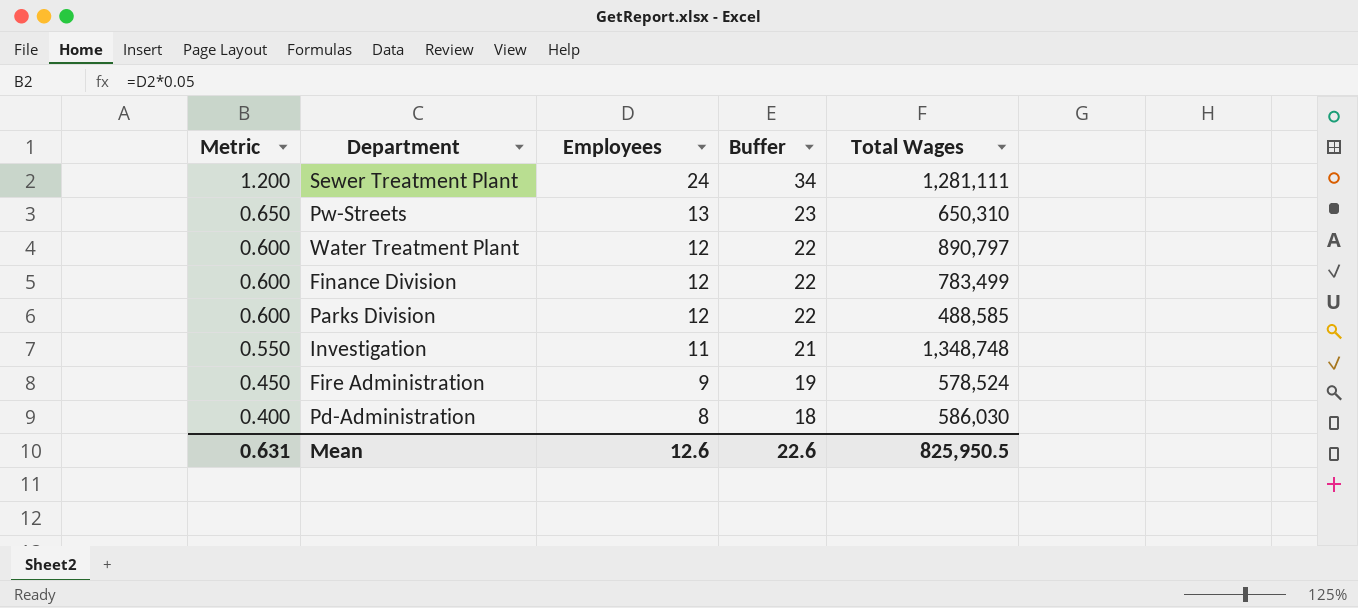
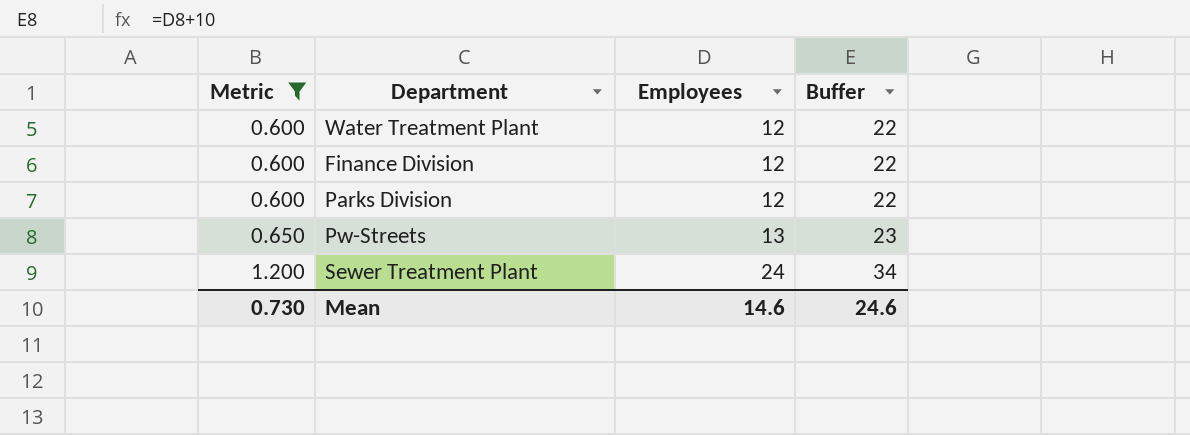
filter: none -> Metric >= 0.600
row order: Metric descending -> Metric ascending
column Total Wages | position: 5 -> none
Mean | Metric: 0.631 -> 0.730
Mean | Employees: 12.6 -> 14.6
Mean | Buffer: 22.6 -> 24.6

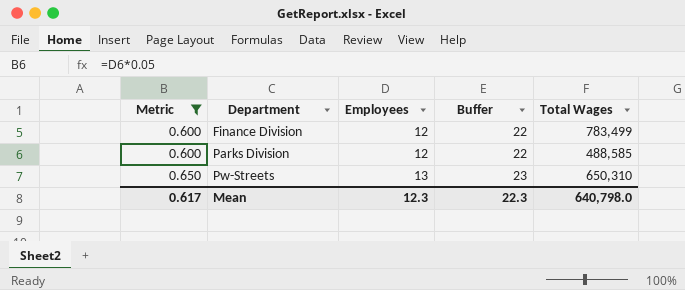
column Total Wages | position: none -> 5
row Water Treatment Plant: 0.600 | 12 | 22 -> none
row Sewer Treatment Plant: 1.200 | 24 | 34 -> none
Mean | Metric: 0.730 -> 0.617
Mean | Employees: 14.6 -> 12.3
Mean | Buffer: 24.6 -> 22.3

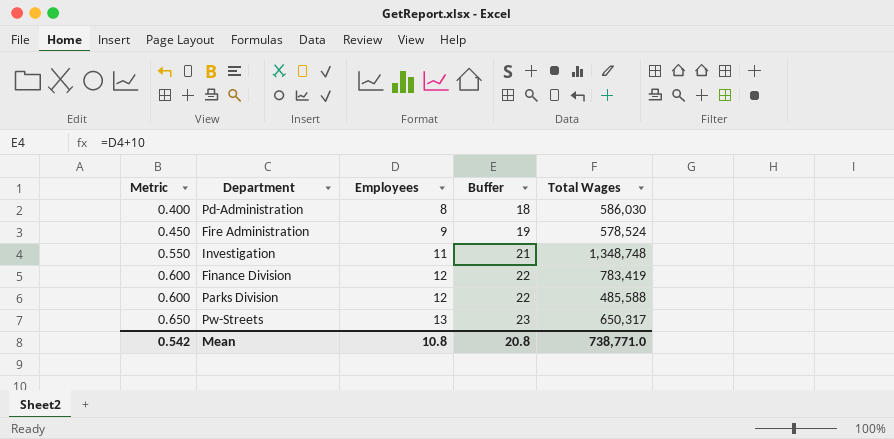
filter: Metric >= 0.600 -> none
Finance Division | Total Wages: 783,499 -> 783,419
Parks Division | Total Wages: 488,585 -> 485,588
Pw-Streets | Total Wages: 650,310 -> 650,317
Mean | Metric: 0.617 -> 0.542
Mean | Employees: 12.3 -> 10.8
Mean | Buffer: 22.3 -> 20.8
Mean | Total Wages: 640,798.0 -> 738,771.0

